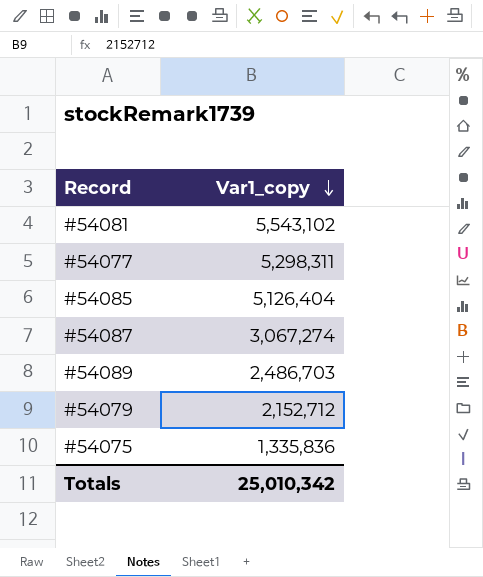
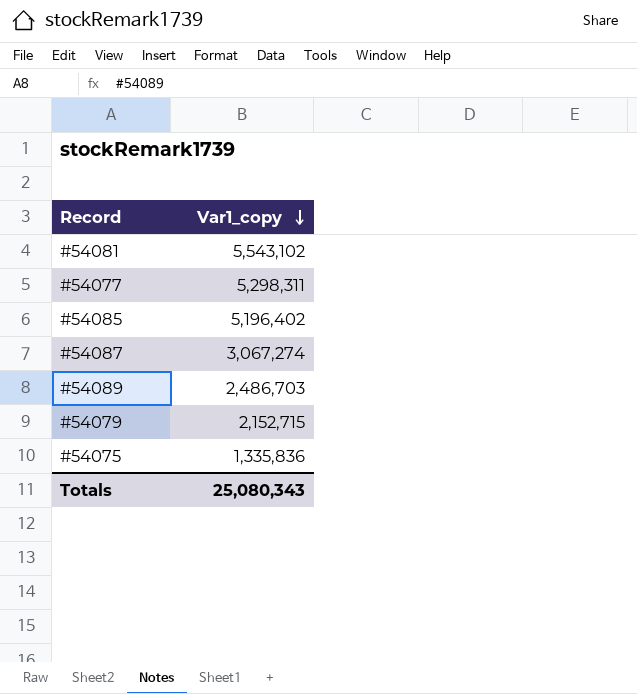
#54085 | Var1_copy: 5,126,404 -> 5,196,402
#54079 | Var1_copy: 2,152,712 -> 2,152,715
Totals | Var1_copy: 25,010,342 -> 25,080,343

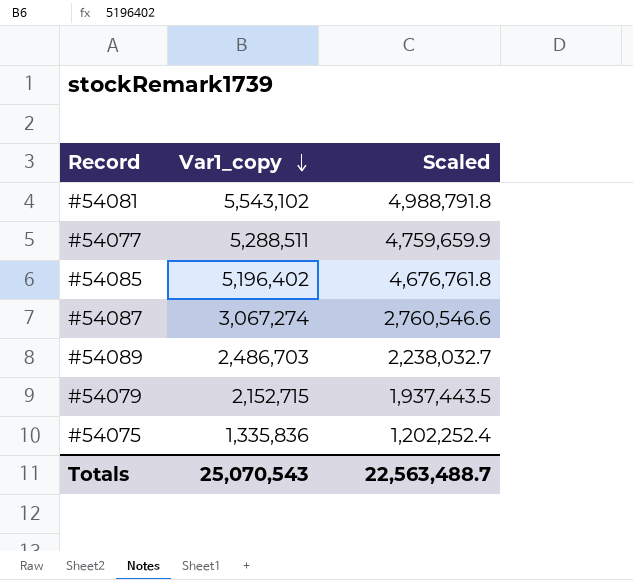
column Scaled | formula: none -> [Var1_copy] * 0.9
#54077 | Var1_copy: 5,298,311 -> 5,288,511
Totals | Var1_copy: 25,080,343 -> 25,070,543

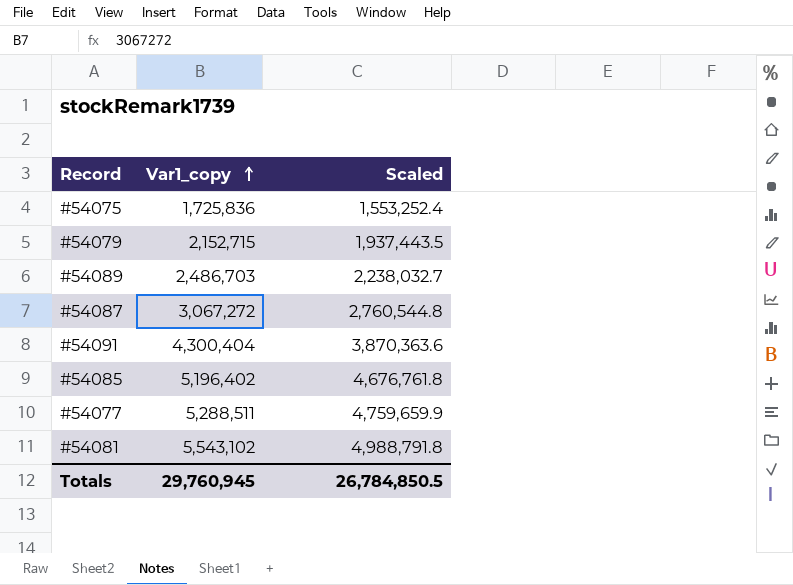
row order: Var1_copy descending -> Var1_copy ascending
#54075 | Var1_copy: 1,335,836 -> 1,725,836
#54075 | Scaled: 1,202,252.4 -> 1,553,252.4
#54087 | Var1_copy: 3,067,274 -> 3,067,272
#54087 | Scaled: 2,760,546.6 -> 2,760,544.8
row #54091: none -> 4,300,404 | 3,870,363.6
Totals | Var1_copy: 25,070,543 -> 29,760,945
Totals | Scaled: 22,563,488.7 -> 26,784,850.5

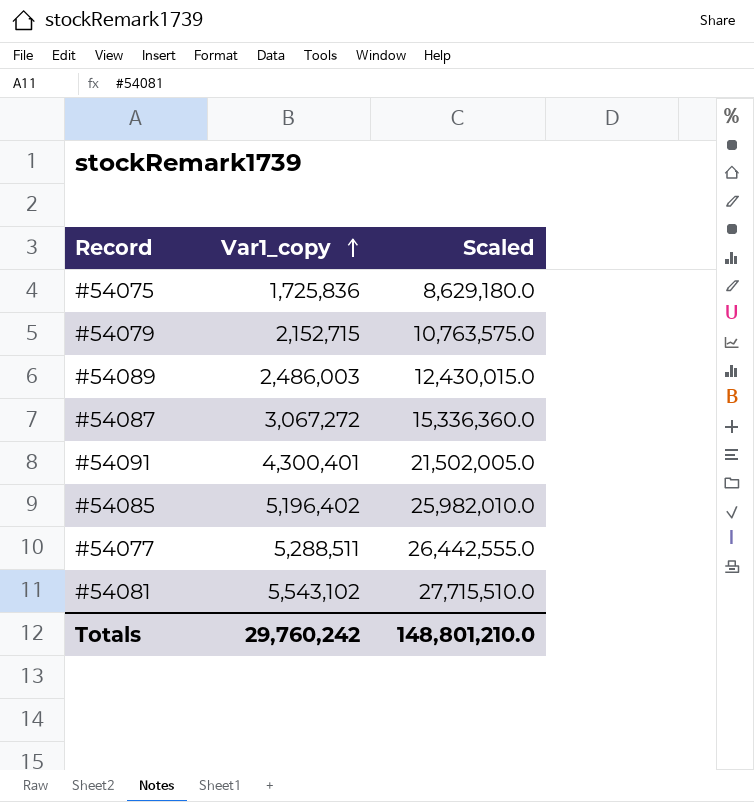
column Scaled | formula: [Var1_copy] * 0.9 -> [Var1_copy] * 5
#54089 | Var1_copy: 2,486,703 -> 2,486,003
#54091 | Var1_copy: 4,300,404 -> 4,300,401
Totals | Var1_copy: 29,760,945 -> 29,760,242
Totals | Scaled: 26,784,850.5 -> 148,801,210.0

